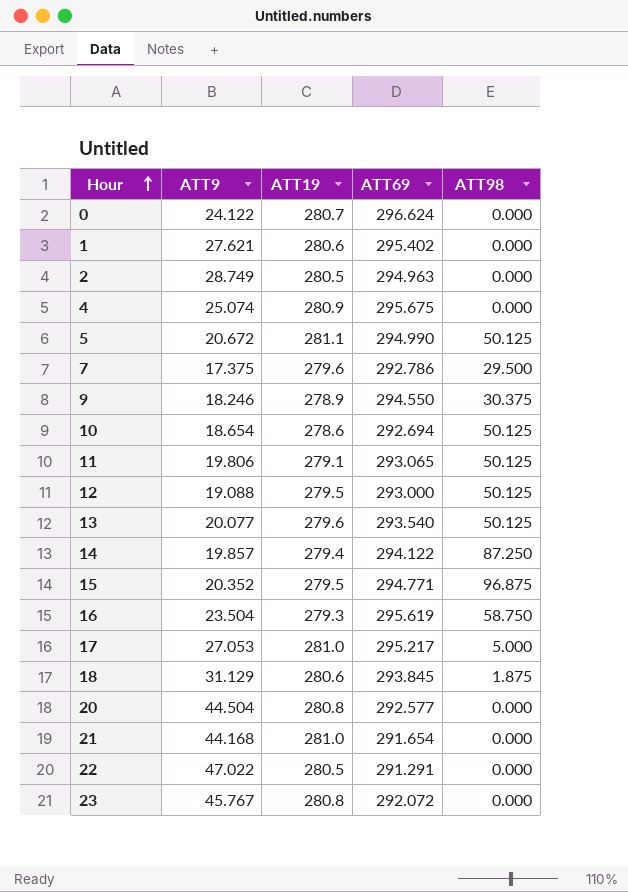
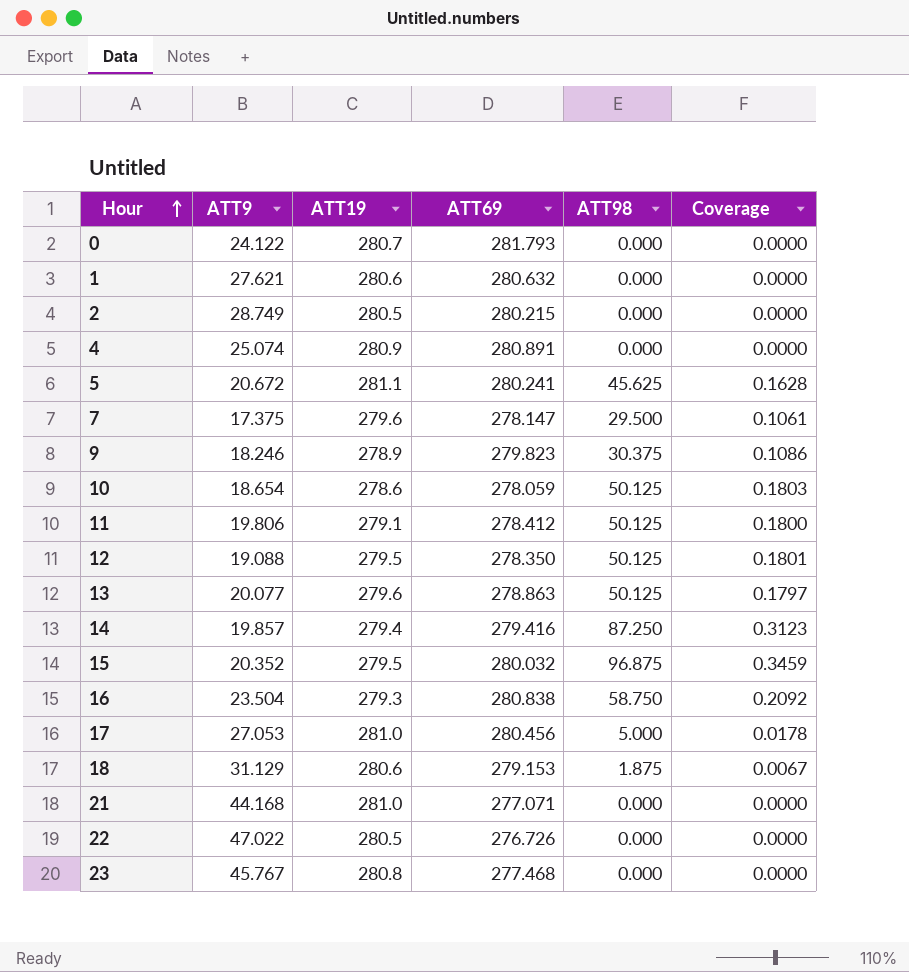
column Coverage | formula: none -> [ATT98] / [ATT69]
row 20: 44.504 | 280.8 | 292.577 | 0.000 -> none
0 | ATT69: 296.624 -> 281.793
1 | ATT69: 295.402 -> 280.632
2 | ATT69: 294.963 -> 280.215
4 | ATT69: 295.675 -> 280.891
5 | ATT69: 294.990 -> 280.241
5 | ATT98: 50.125 -> 45.625
7 | ATT69: 292.786 -> 278.147
9 | ATT69: 294.550 -> 279.823
10 | ATT69: 292.694 -> 278.059
11 | ATT69: 293.065 -> 278.412
12 | ATT69: 293.000 -> 278.350
13 | ATT69: 293.540 -> 278.863
14 | ATT69: 294.122 -> 279.416
15 | ATT69: 294.771 -> 280.032
16 | ATT69: 295.619 -> 280.838
17 | ATT69: 295.217 -> 280.456
18 | ATT69: 293.845 -> 279.153
21 | ATT69: 291.654 -> 277.071
22 | ATT69: 291.291 -> 276.726
23 | ATT69: 292.072 -> 277.468

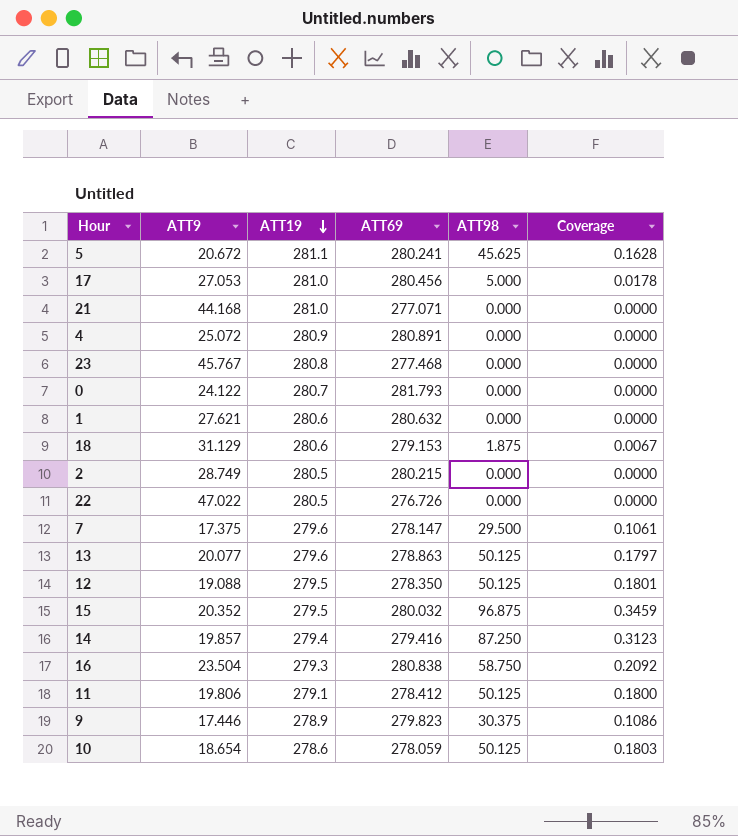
row order: Hour ascending -> ATT19 descending
4 | ATT9: 25.074 -> 25.072
9 | ATT9: 18.246 -> 17.446

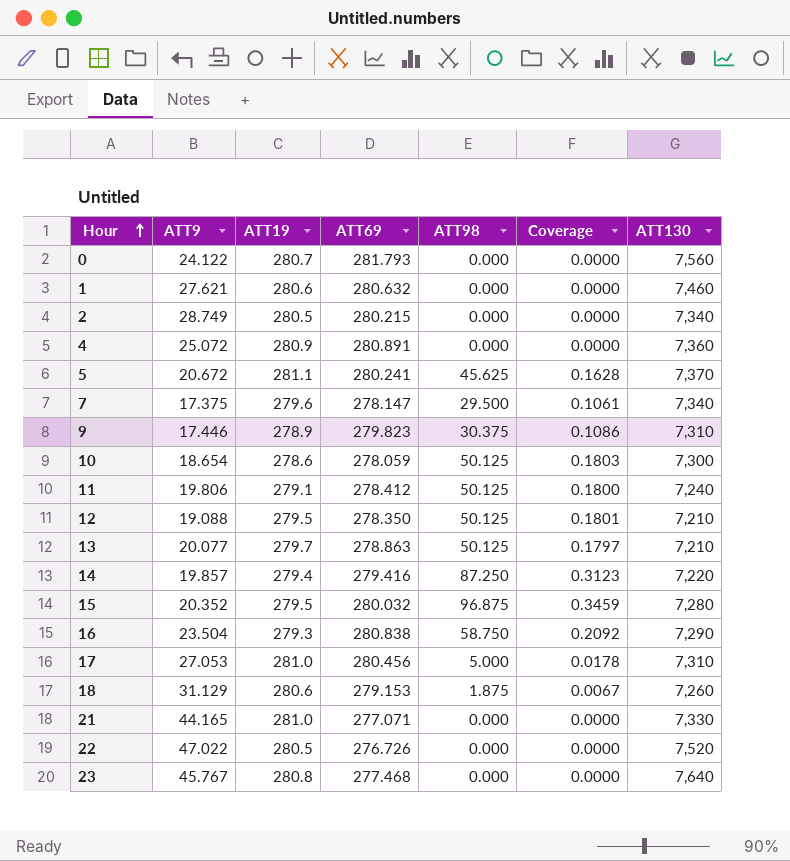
row order: ATT19 descending -> Hour ascending
column ATT130 | position: none -> 7
13 | ATT19: 279.6 -> 279.7
21 | ATT9: 44.168 -> 44.165

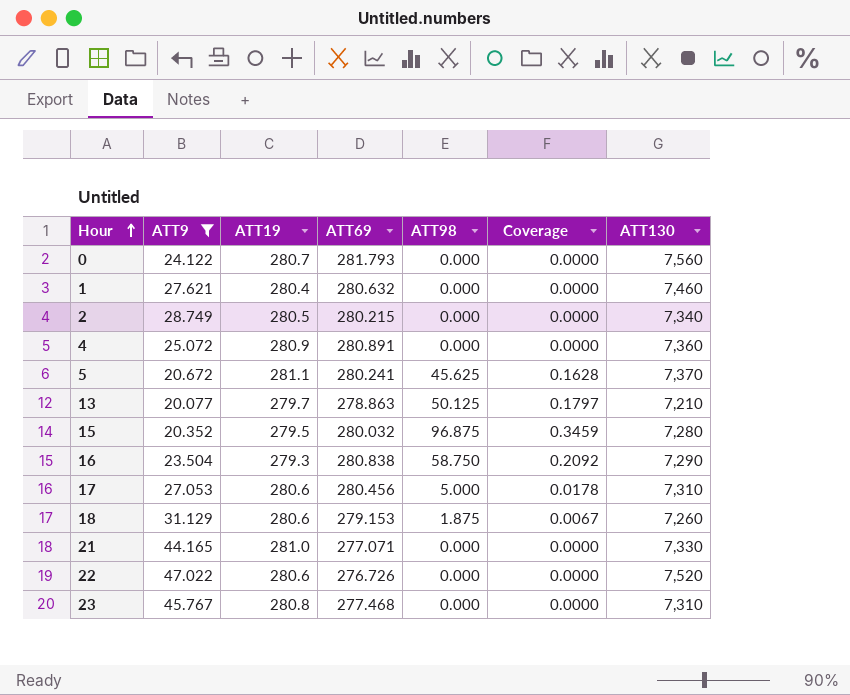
filter: none -> ATT9 >= 20.077
1 | ATT19: 280.6 -> 280.4
17 | ATT19: 281.0 -> 280.6
22 | ATT19: 280.5 -> 280.6
23 | ATT130: 7,640 -> 7,310

